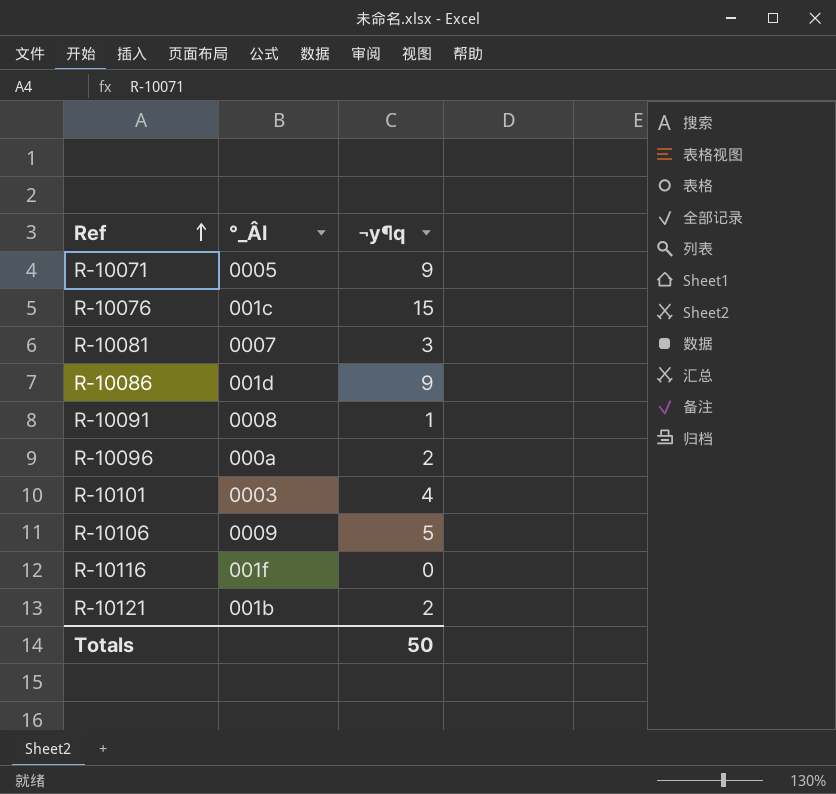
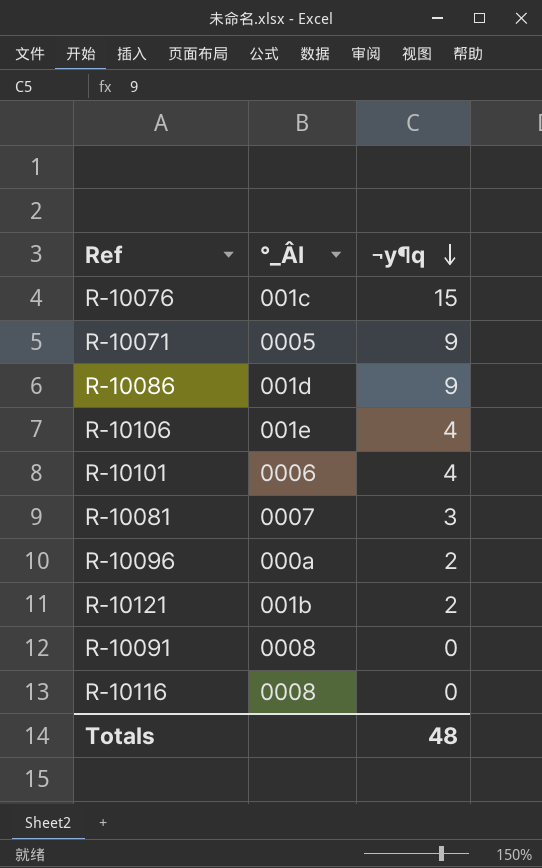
row order: Ref ascending -> ¬y¶q descending
R-10106 | °_ÂI: 0009 -> 001e
R-10106 | ¬y¶q: 5 -> 4
R-10101 | °_ÂI: 0003 -> 0006
R-10091 | ¬y¶q: 1 -> 0
R-10116 | °_ÂI: 001f -> 0008
Totals | ¬y¶q: 50 -> 48

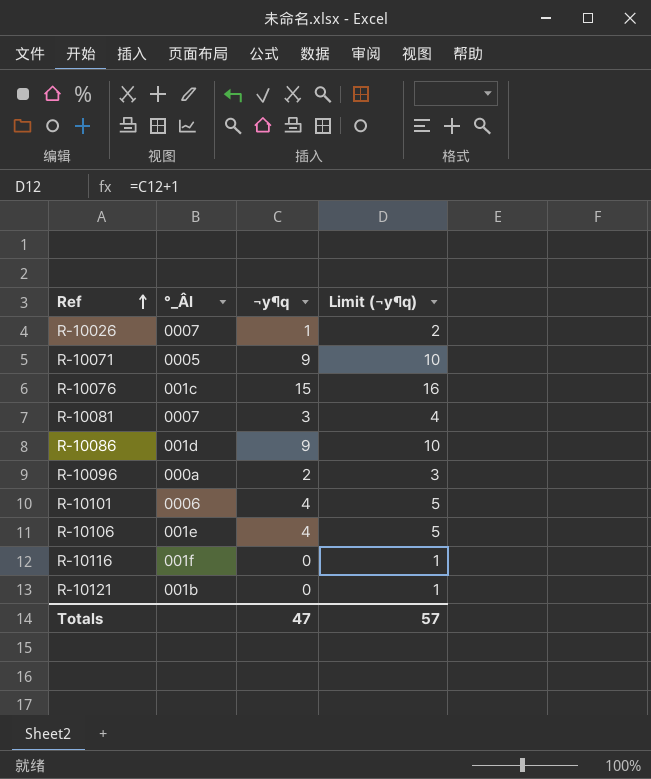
row order: ¬y¶q descending -> Ref ascending
column Limit (¬y¶q) | formula: none -> [¬y¶q] + 1
row R-10091: 0008 | 0 -> none
row R-10026: none -> 0007 | 1 | 2
R-10116 | °_ÂI: 0008 -> 001f
R-10121 | ¬y¶q: 2 -> 0
Totals | ¬y¶q: 48 -> 47

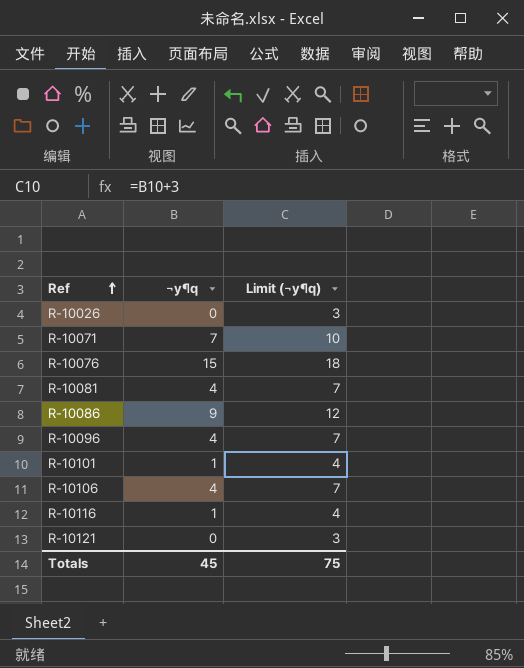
column °_ÂI | position: 2 -> none
column Limit (¬y¶q) | formula: [¬y¶q] + 1 -> [¬y¶q] + 3
R-10026 | ¬y¶q: 1 -> 0
R-10071 | ¬y¶q: 9 -> 7
R-10081 | ¬y¶q: 3 -> 4
R-10096 | ¬y¶q: 2 -> 4
R-10101 | ¬y¶q: 4 -> 1
R-10116 | ¬y¶q: 0 -> 1
Totals | ¬y¶q: 47 -> 45
Totals | Limit (¬y¶q): 57 -> 75

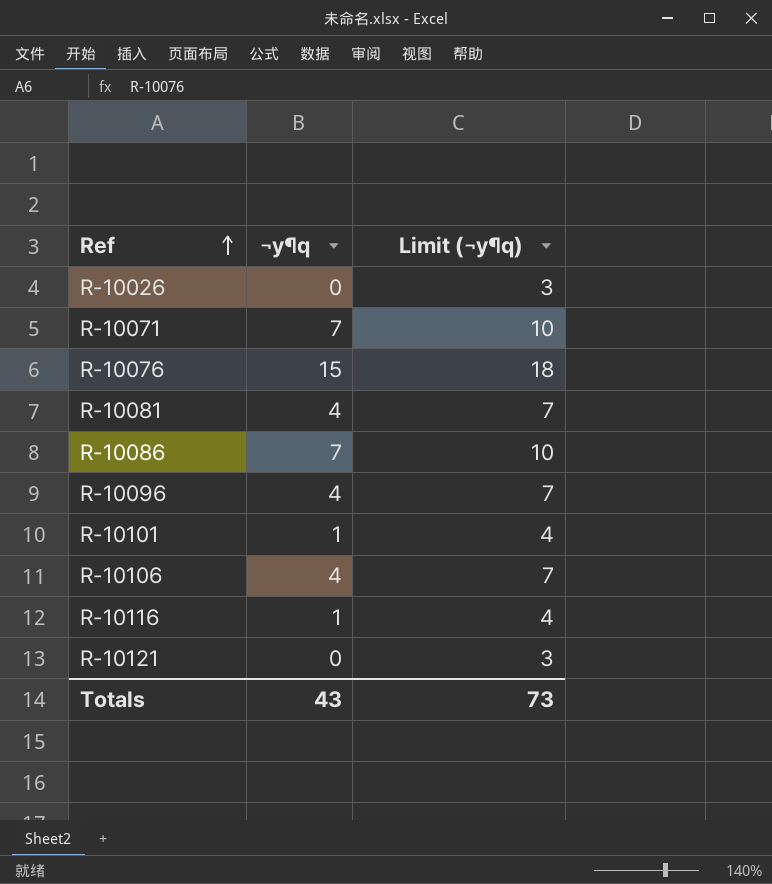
R-10086 | ¬y¶q: 9 -> 7
R-10086 | Limit (¬y¶q): 12 -> 10
Totals | ¬y¶q: 45 -> 43
Totals | Limit (¬y¶q): 75 -> 73

